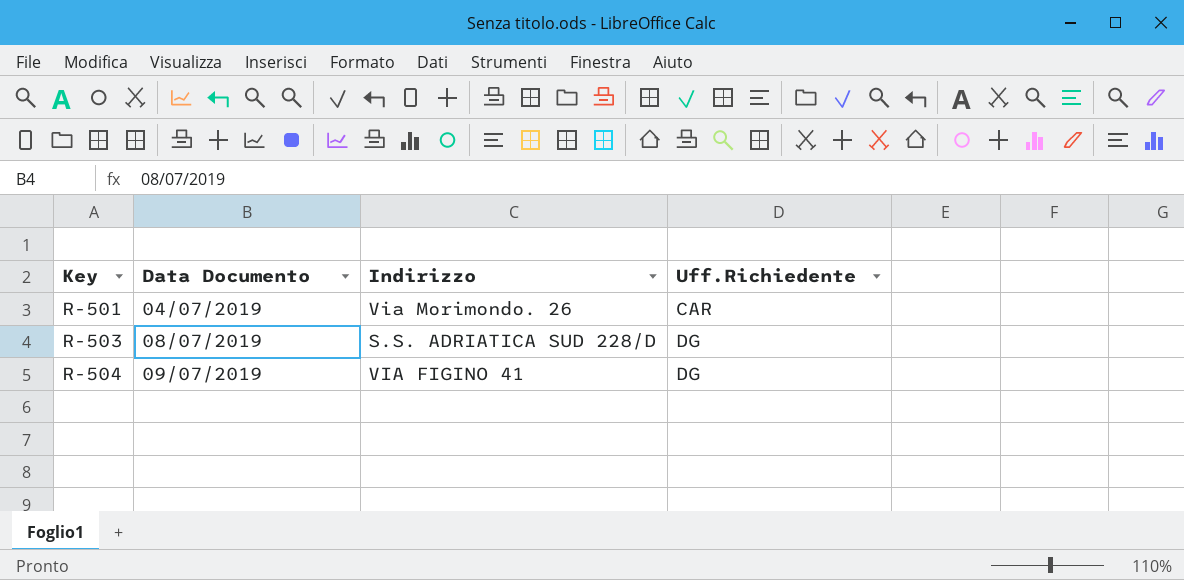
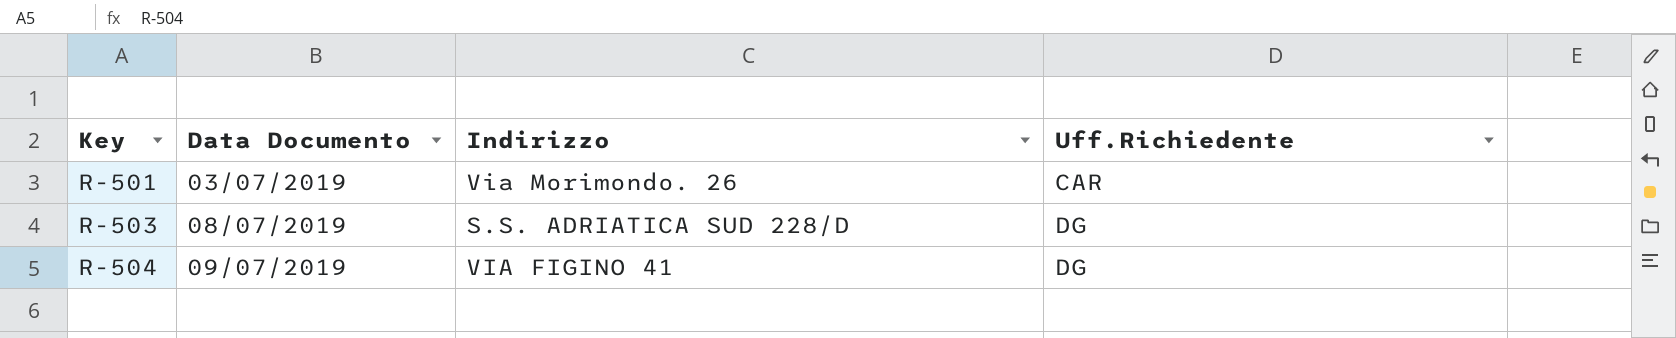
R-501 | Data Documento: 04/07/2019 -> 03/07/2019

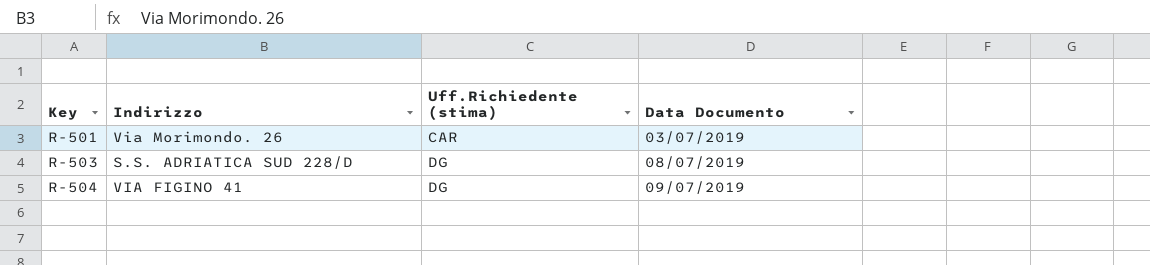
column name: Uff.Richiedente -> Uff.Richiedente (stima)
column Data Documento | position: 2 -> 4

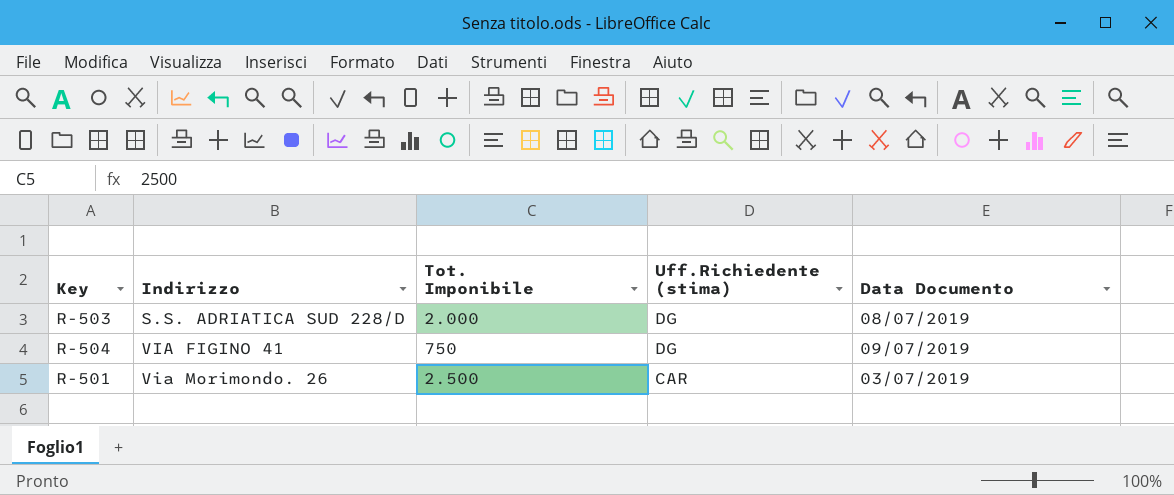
row order: Key ascending -> Indirizzo ascending
column Tot. Imponibile | position: none -> 3

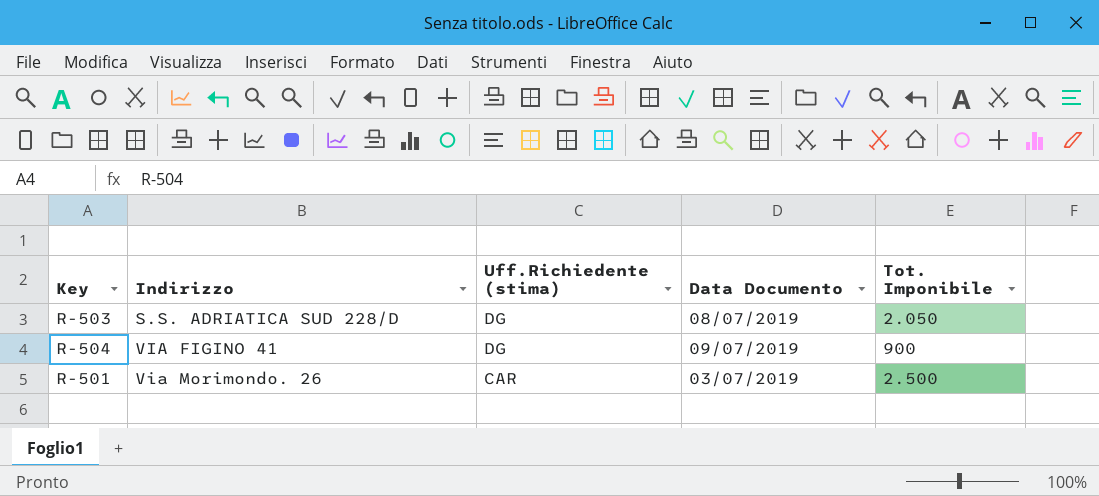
column Tot. Imponibile | position: 3 -> 5
R-503 | Tot. Imponibile: 2.000 -> 2.050
R-504 | Tot. Imponibile: 750 -> 900

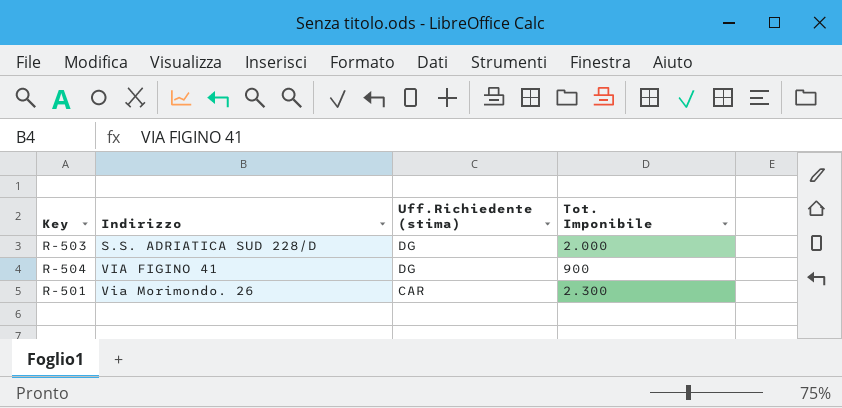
column Data Documento | position: 4 -> none
R-503 | Tot. Imponibile: 2.050 -> 2.000
R-501 | Tot. Imponibile: 2.500 -> 2.300

